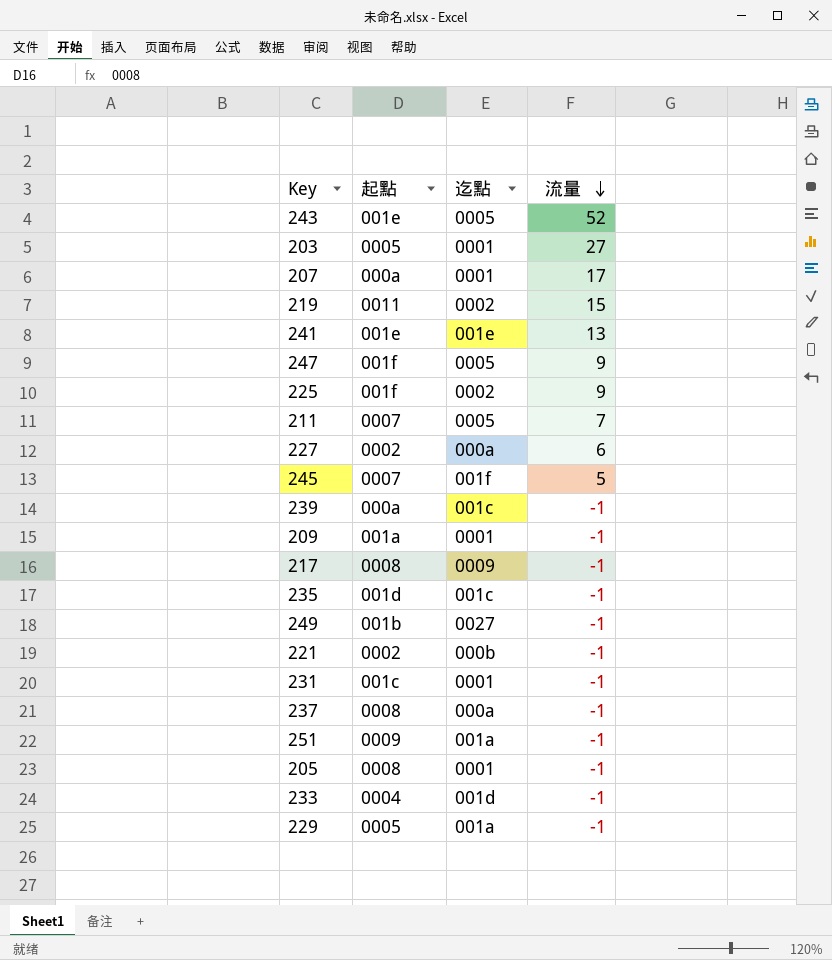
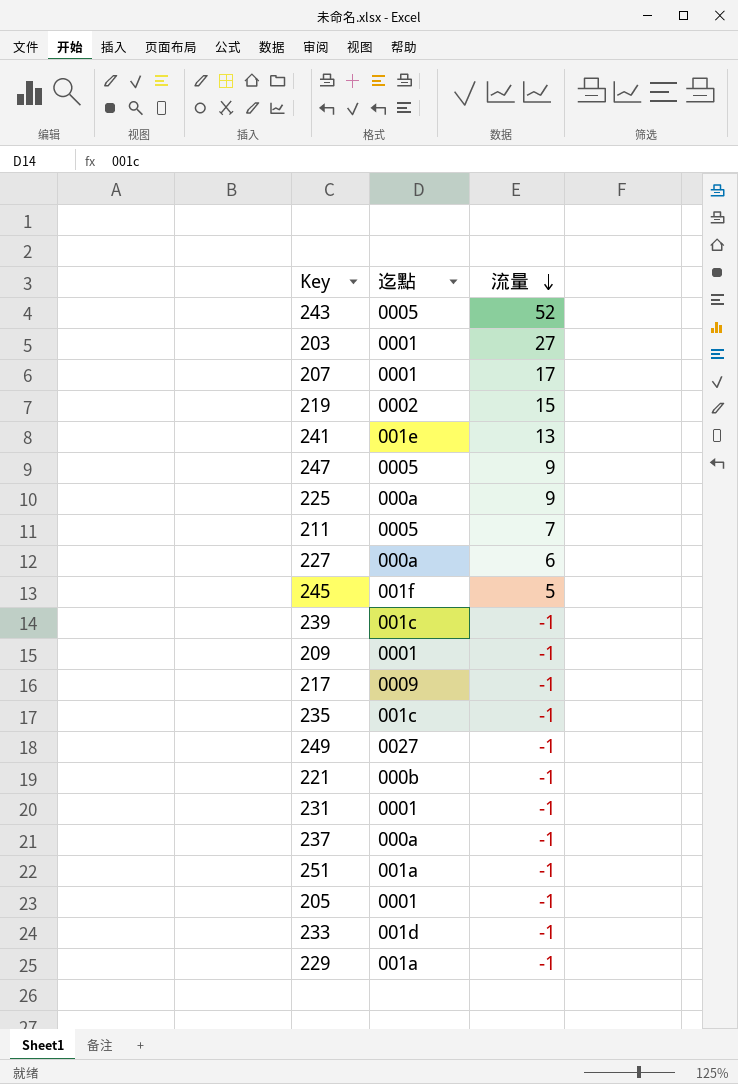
column 起點 | position: 2 -> none
225 | 迄點: 0002 -> 000a

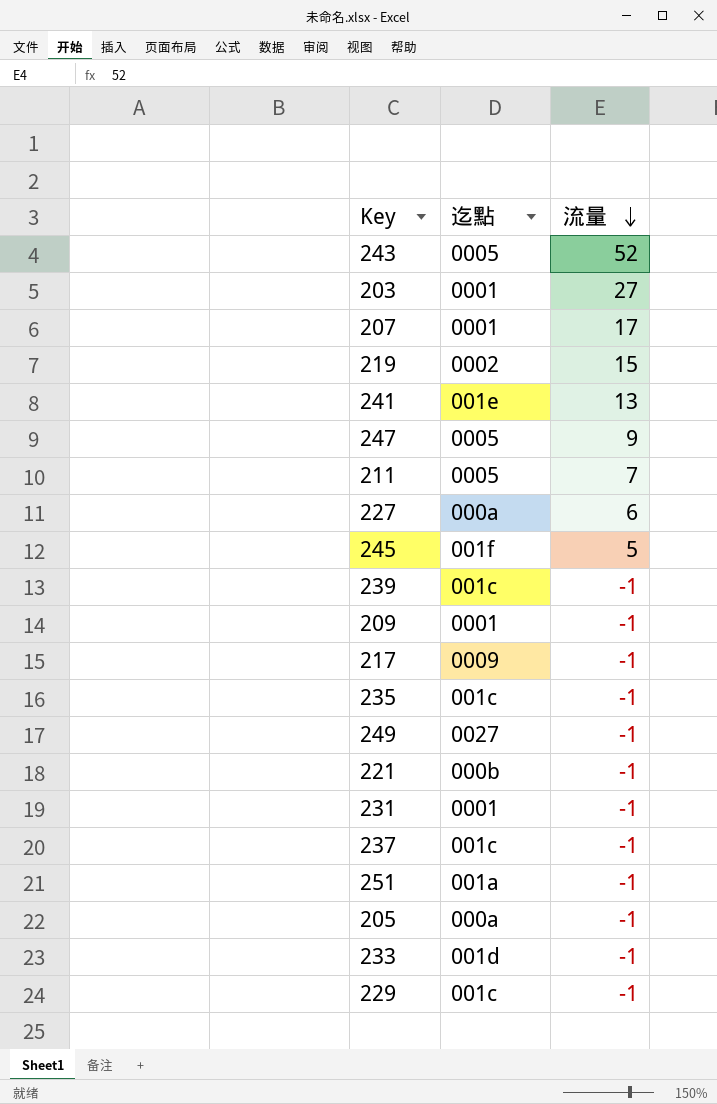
row 225: 000a | 9 -> none
237 | 迄點: 000a -> 001c
205 | 迄點: 0001 -> 000a
229 | 迄點: 001a -> 001c

